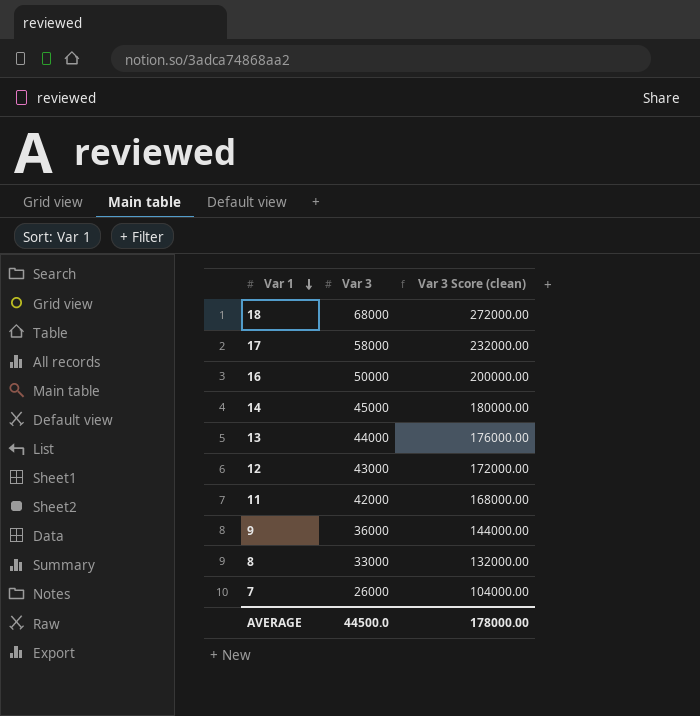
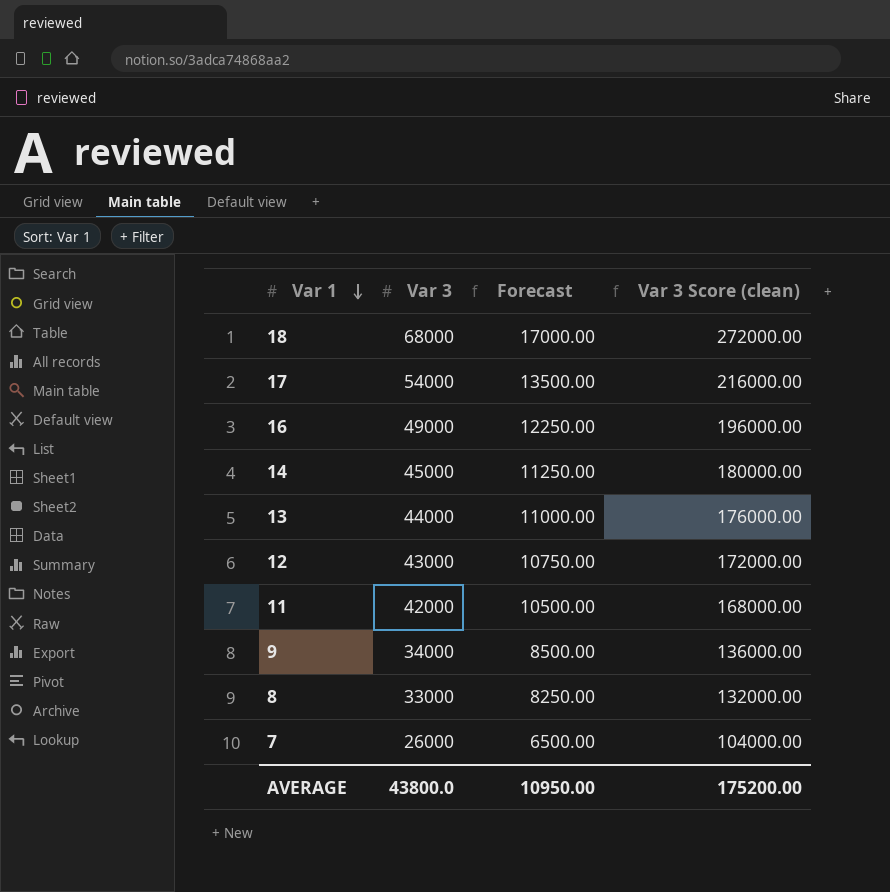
column Forecast | formula: none -> [Var 3] * 0.25
17 | Var 3: 58000 -> 54000
17 | Var 3 Score (clean): 232000.00 -> 216000.00
16 | Var 3: 50000 -> 49000
16 | Var 3 Score (clean): 200000.00 -> 196000.00
9 | Var 3: 36000 -> 34000
9 | Var 3 Score (clean): 144000.00 -> 136000.00
AVERAGE | Var 3: 44500.0 -> 43800.0
AVERAGE | Var 3 Score (clean): 178000.00 -> 175200.00

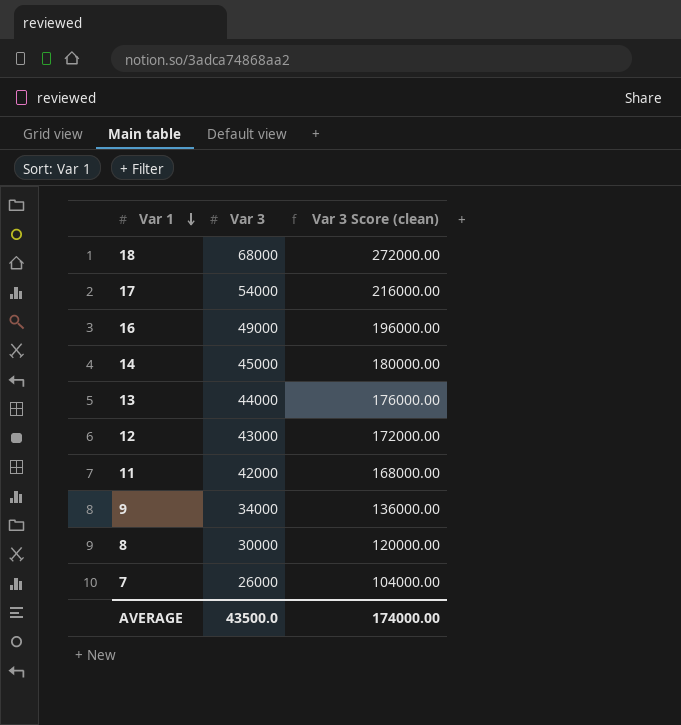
column Forecast | formula: [Var 3] * 0.25 -> none
8 | Var 3: 33000 -> 30000
8 | Var 3 Score (clean): 132000.00 -> 120000.00
AVERAGE | Var 3: 43800.0 -> 43500.0
AVERAGE | Var 3 Score (clean): 175200.00 -> 174000.00

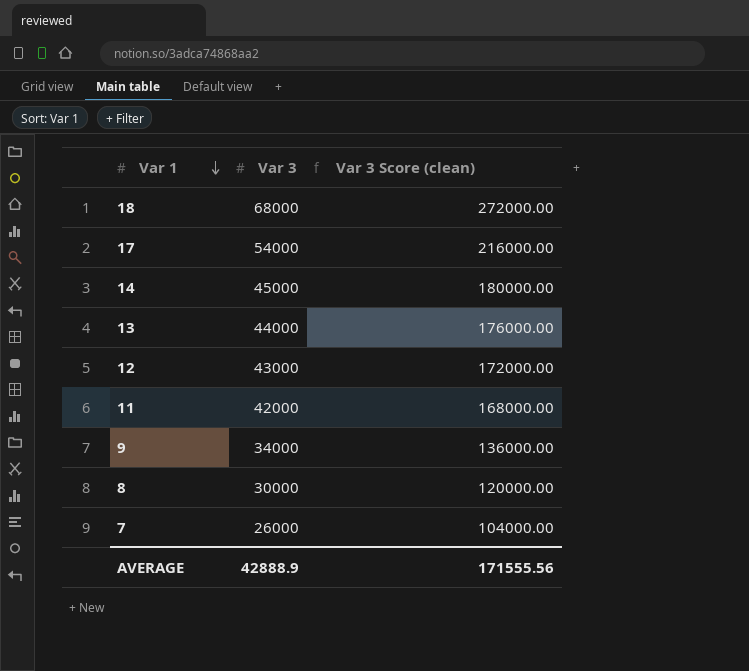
row 16: 49000 | 196000.00 -> none
AVERAGE | Var 3: 43500.0 -> 42888.9
AVERAGE | Var 3 Score (clean): 174000.00 -> 171555.56

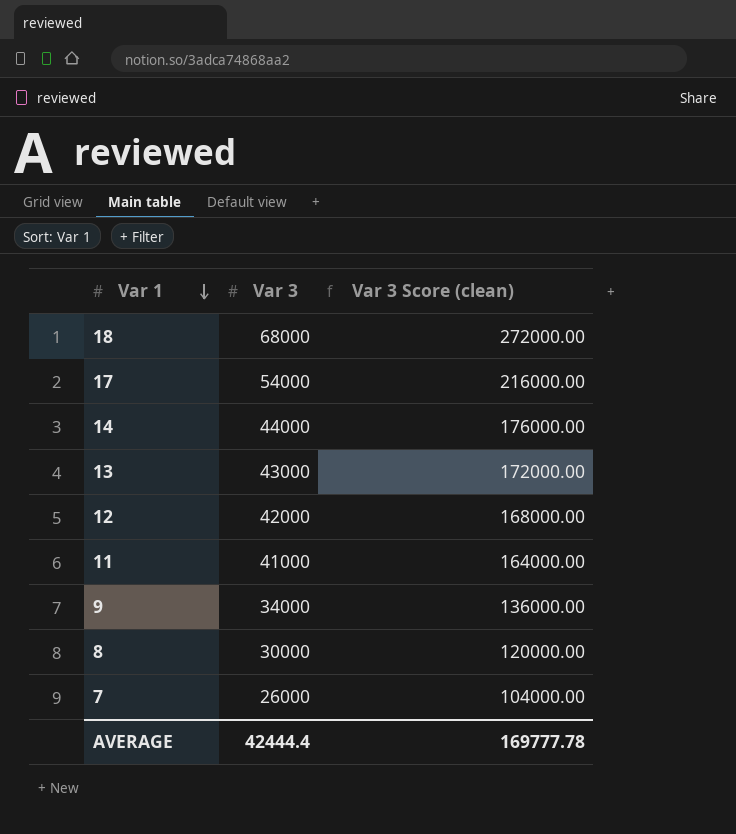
14 | Var 3: 45000 -> 44000
14 | Var 3 Score (clean): 180000.00 -> 176000.00
13 | Var 3: 44000 -> 43000
13 | Var 3 Score (clean): 176000.00 -> 172000.00
12 | Var 3: 43000 -> 42000
12 | Var 3 Score (clean): 172000.00 -> 168000.00
11 | Var 3: 42000 -> 41000
11 | Var 3 Score (clean): 168000.00 -> 164000.00
AVERAGE | Var 3: 42888.9 -> 42444.4
AVERAGE | Var 3 Score (clean): 171555.56 -> 169777.78

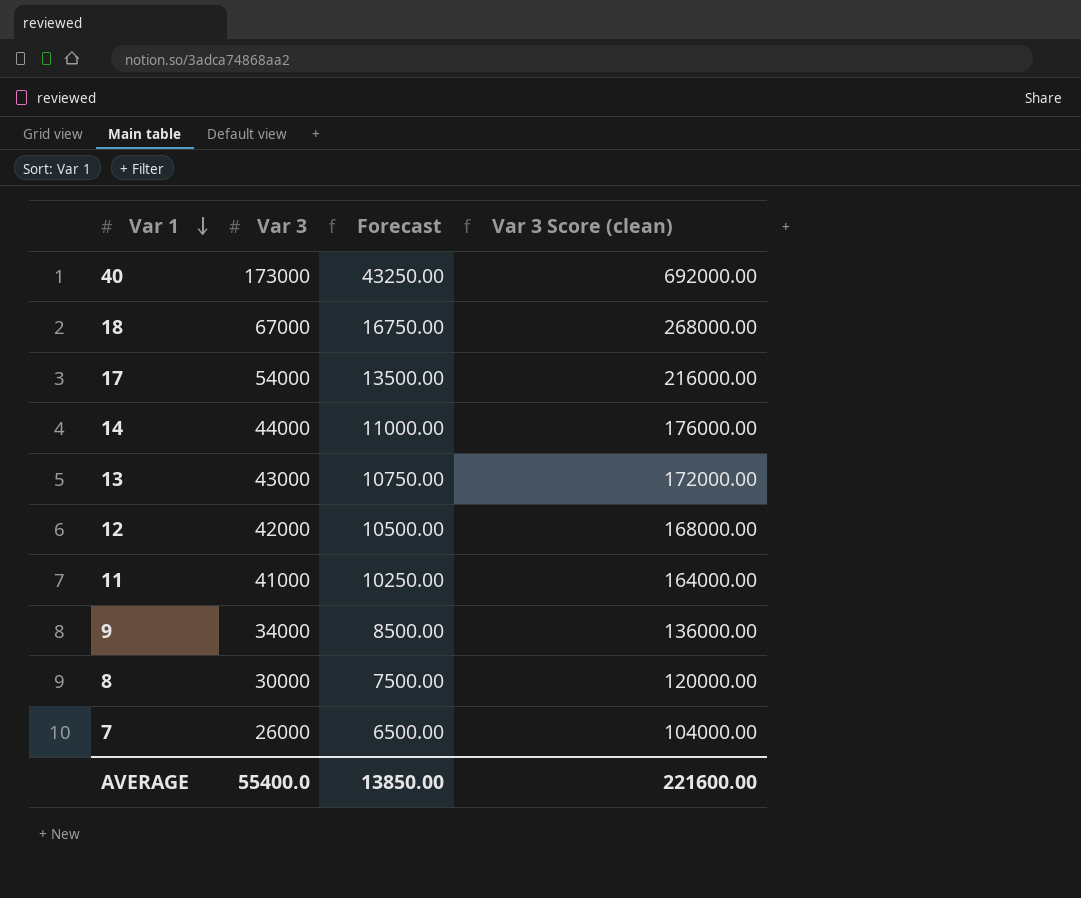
column Forecast | formula: none -> [Var 3] * 0.25
row 40: none -> 173000 | 43250.00 | 692000.00
18 | Var 3: 68000 -> 67000
18 | Var 3 Score (clean): 272000.00 -> 268000.00
AVERAGE | Var 3: 42444.4 -> 55400.0
AVERAGE | Var 3 Score (clean): 169777.78 -> 221600.00

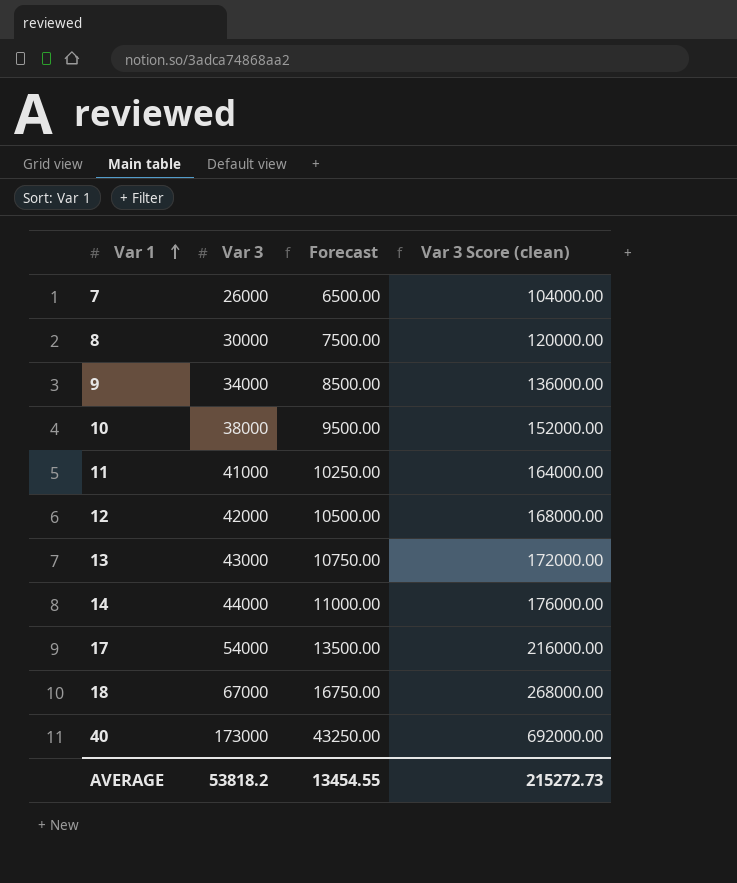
row order: Var 1 descending -> Var 1 ascending
row 10: none -> 38000 | 9500.00 | 152000.00
AVERAGE | Var 3: 55400.0 -> 53818.2
AVERAGE | Forecast: 13850.00 -> 13454.55
AVERAGE | Var 3 Score (clean): 221600.00 -> 215272.73

